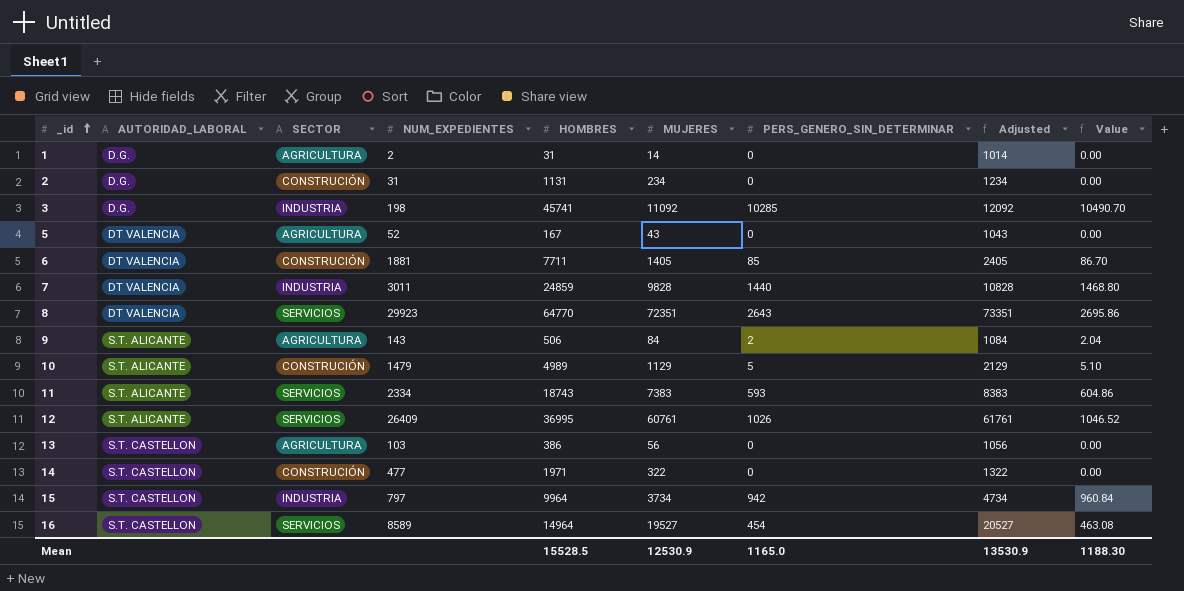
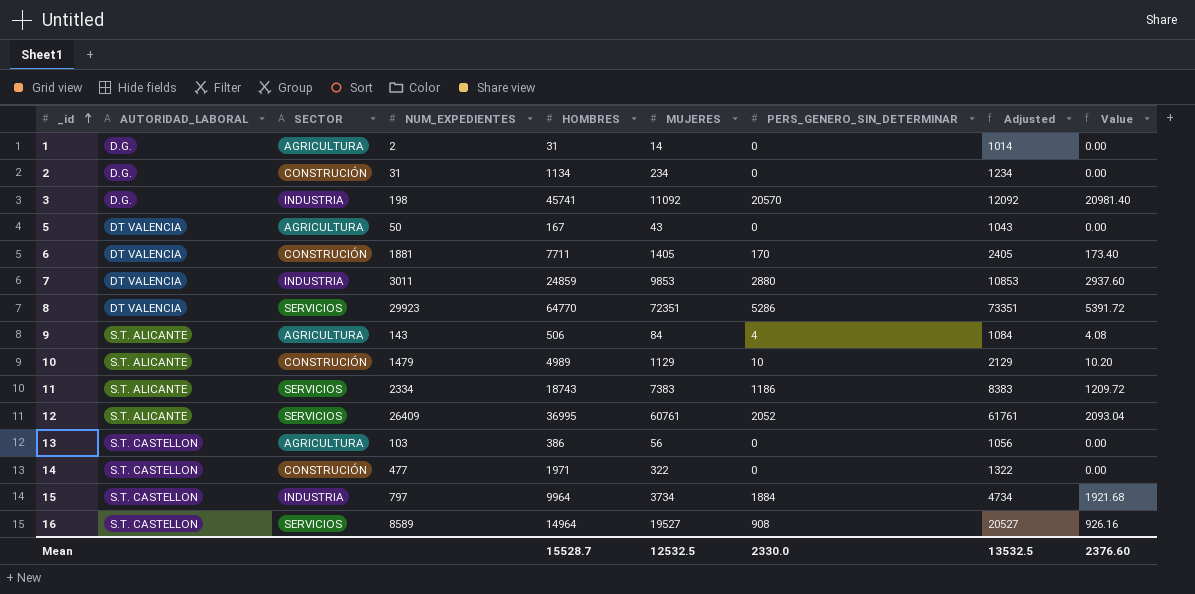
2 | HOMBRES: 1131 -> 1134
3 | PERS_GENERO_SIN_DETERMINAR: 10285 -> 20570
3 | Value: 10490.70 -> 20981.40
5 | NUM_EXPEDIENTES: 52 -> 50
6 | PERS_GENERO_SIN_DETERMINAR: 85 -> 170
6 | Value: 86.70 -> 173.40
7 | MUJERES: 9828 -> 9853
7 | PERS_GENERO_SIN_DETERMINAR: 1440 -> 2880
7 | Adjusted: 10828 -> 10853
7 | Value: 1468.80 -> 2937.60
8 | PERS_GENERO_SIN_DETERMINAR: 2643 -> 5286
8 | Value: 2695.86 -> 5391.72
9 | PERS_GENERO_SIN_DETERMINAR: 2 -> 4
9 | Value: 2.04 -> 4.08
10 | PERS_GENERO_SIN_DETERMINAR: 5 -> 10
10 | Value: 5.10 -> 10.20
11 | PERS_GENERO_SIN_DETERMINAR: 593 -> 1186
11 | Value: 604.86 -> 1209.72
12 | PERS_GENERO_SIN_DETERMINAR: 1026 -> 2052
12 | Value: 1046.52 -> 2093.04
15 | PERS_GENERO_SIN_DETERMINAR: 942 -> 1884
15 | Value: 960.84 -> 1921.68
16 | PERS_GENERO_SIN_DETERMINAR: 454 -> 908
16 | Value: 463.08 -> 926.16
Mean | HOMBRES: 15528.5 -> 15528.7
Mean | MUJERES: 12530.9 -> 12532.5
Mean | PERS_GENERO_SIN_DETERMINAR: 1165.0 -> 2330.0
Mean | Adjusted: 13530.9 -> 13532.5
Mean | Value: 1188.30 -> 2376.60

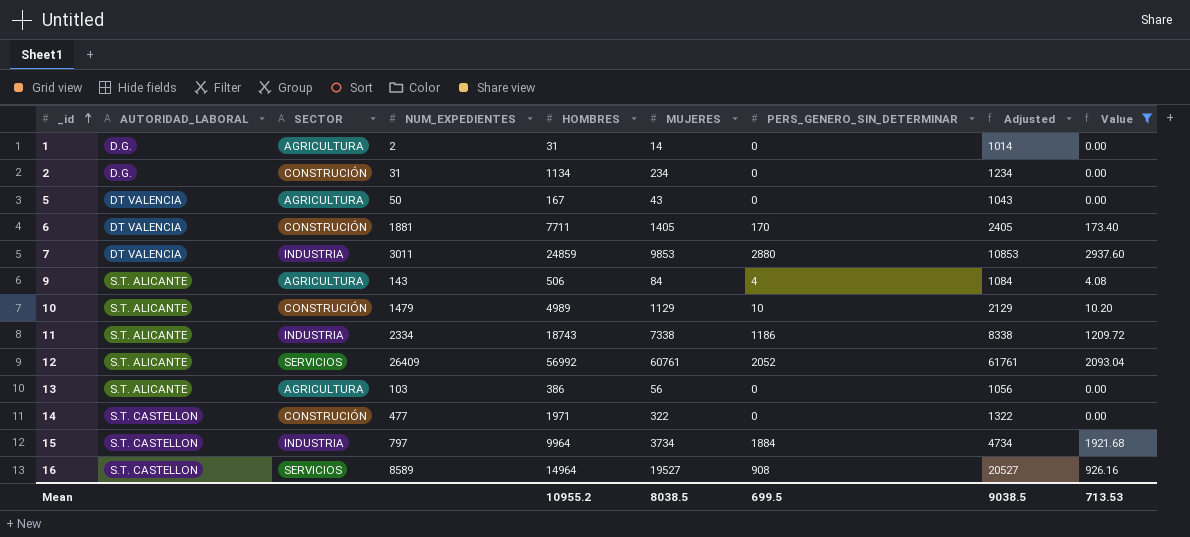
filter: none -> Value <= 2937.60
11 | SECTOR: SERVICIOS -> INDUSTRIA
11 | MUJERES: 7383 -> 7338
11 | Adjusted: 8383 -> 8338
12 | HOMBRES: 36995 -> 56992
13 | AUTORIDAD_LABORAL: S.T. CASTELLON -> S.T. ALICANTE
Mean | HOMBRES: 15528.7 -> 10955.2
Mean | MUJERES: 12532.5 -> 8038.5
Mean | PERS_GENERO_SIN_DETERMINAR: 2330.0 -> 699.5
Mean | Adjusted: 13532.5 -> 9038.5
Mean | Value: 2376.60 -> 713.53

